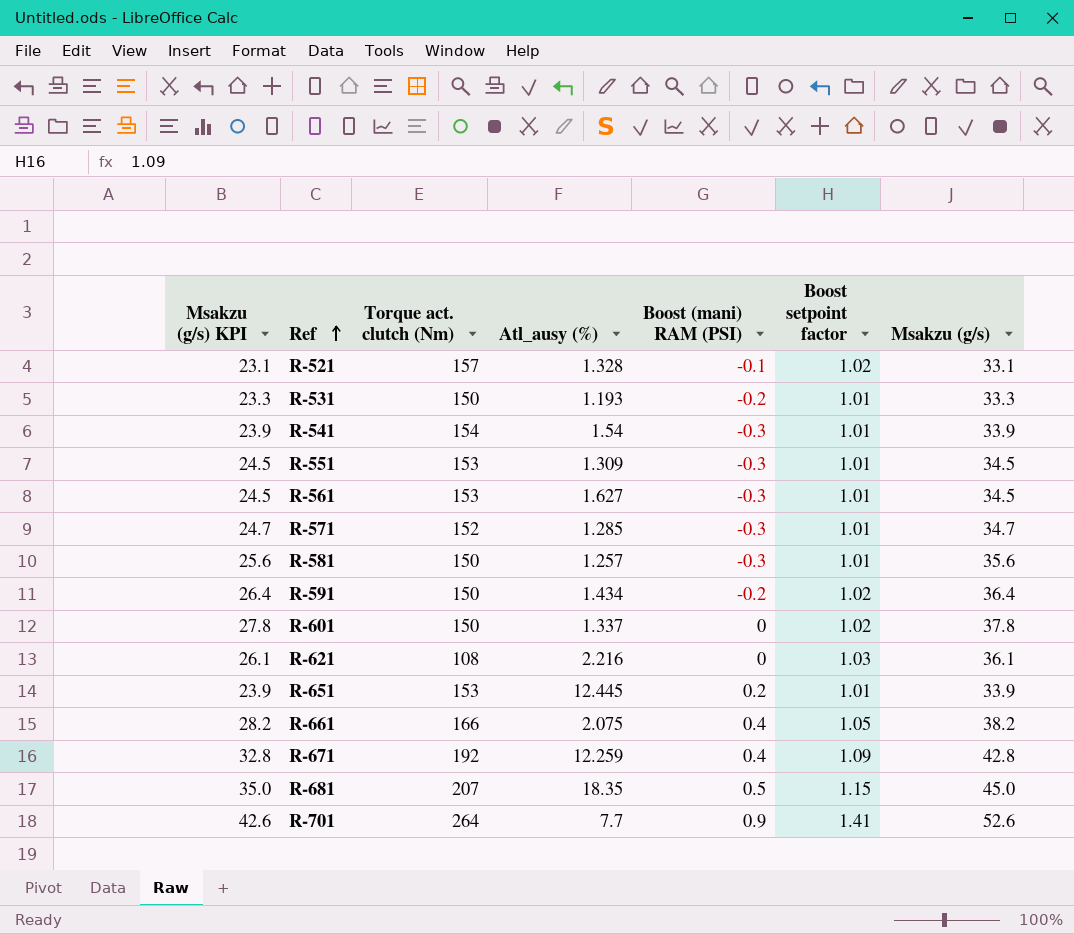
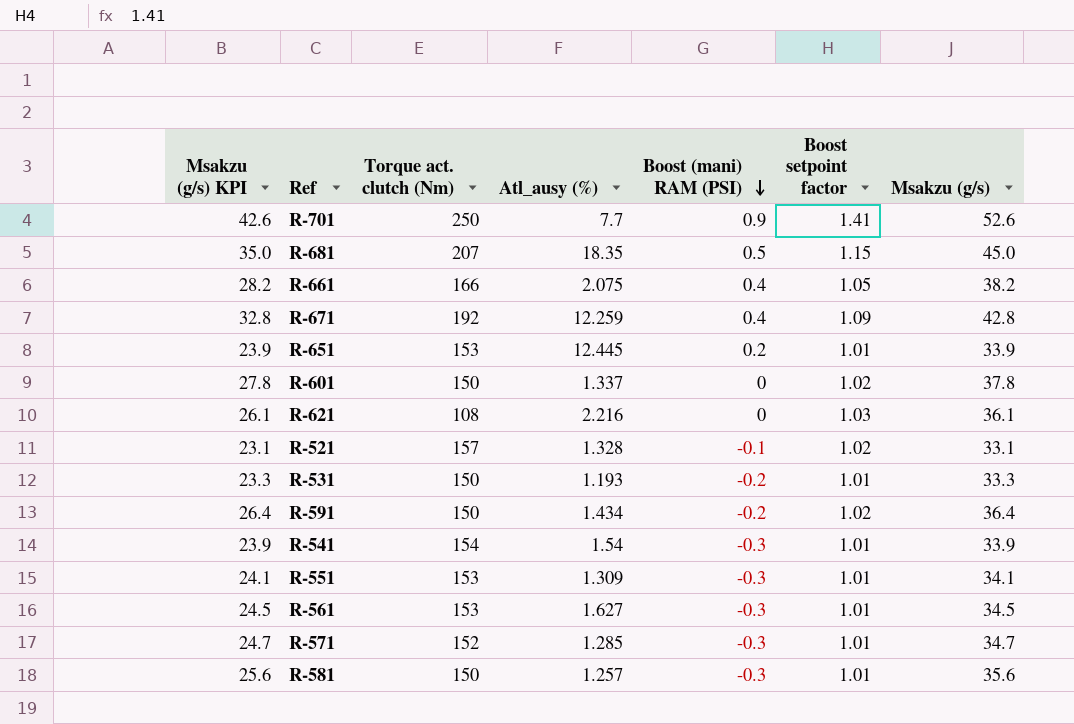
row order: Ref ascending -> Boost (mani) RAM (PSI) descending
R-701 | Torque act. clutch (Nm): 264 -> 250
R-551 | Msakzu (g/s) KPI: 24.5 -> 24.1
R-551 | Msakzu (g/s): 34.5 -> 34.1

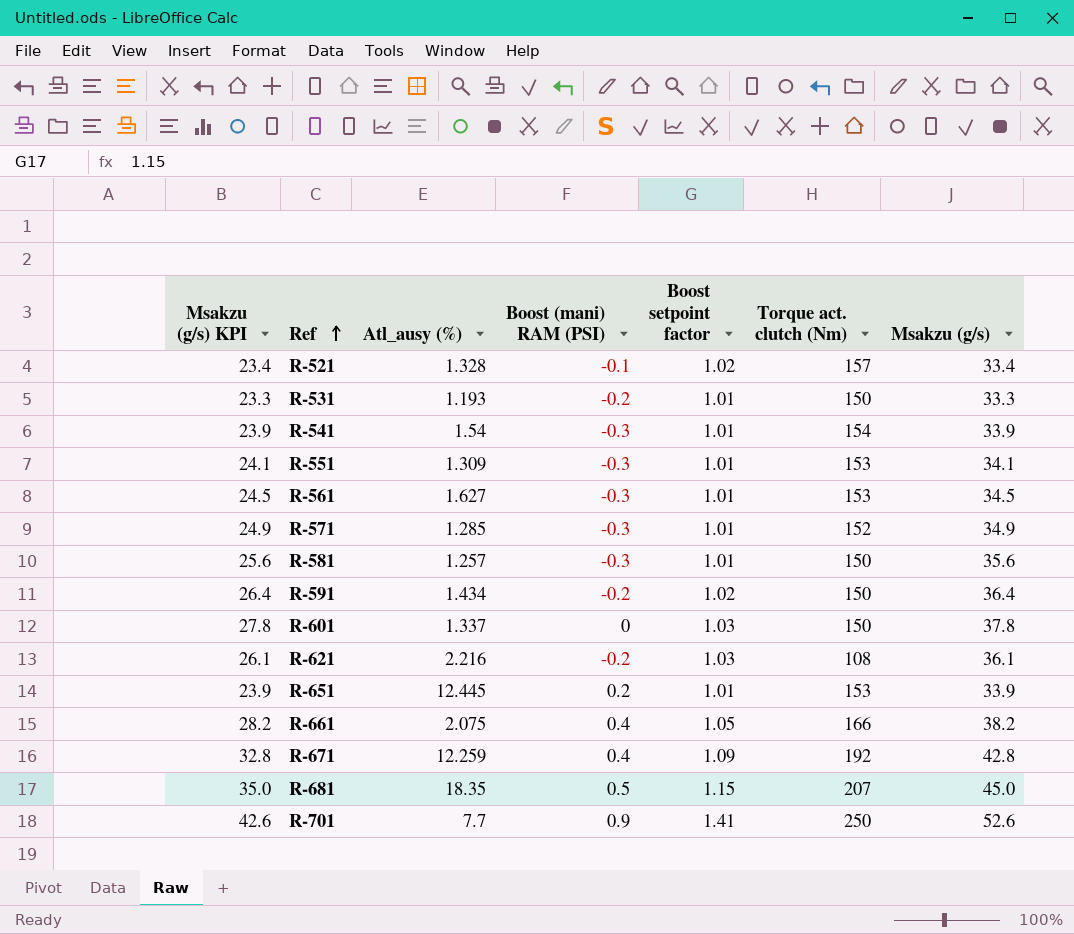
row order: Boost (mani) RAM (PSI) descending -> Ref ascending
column Torque act. clutch (Nm) | position: 3 -> 6
R-521 | Msakzu (g/s) KPI: 23.1 -> 23.4
R-521 | Msakzu (g/s): 33.1 -> 33.4
R-571 | Msakzu (g/s) KPI: 24.7 -> 24.9
R-571 | Msakzu (g/s): 34.7 -> 34.9
R-601 | Boost setpoint factor: 1.02 -> 1.03
R-621 | Boost (mani) RAM (PSI): 0 -> -0.2

